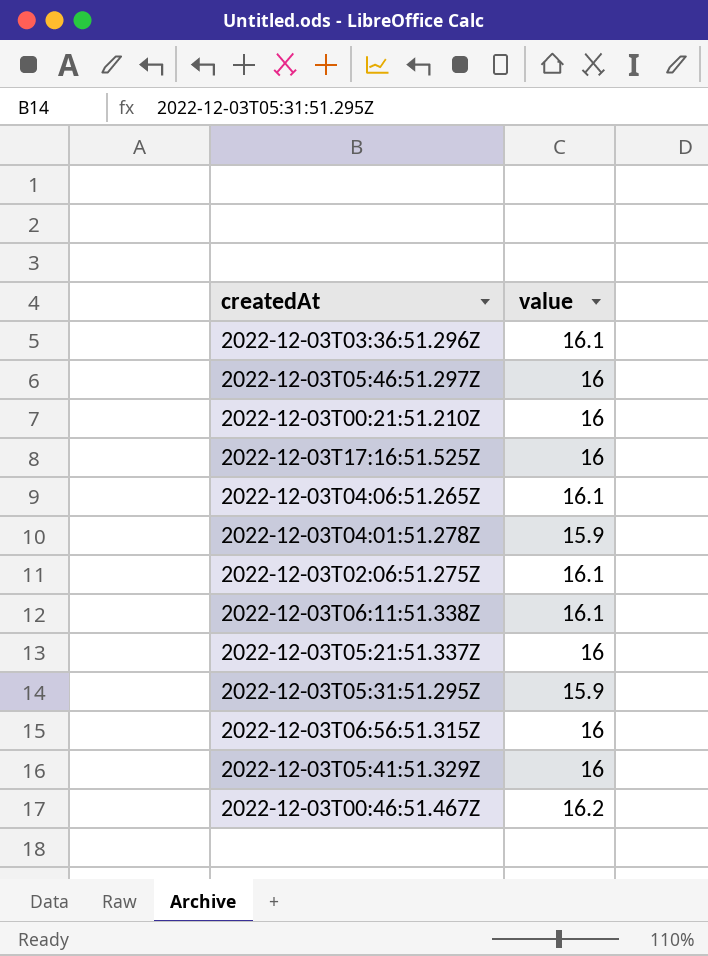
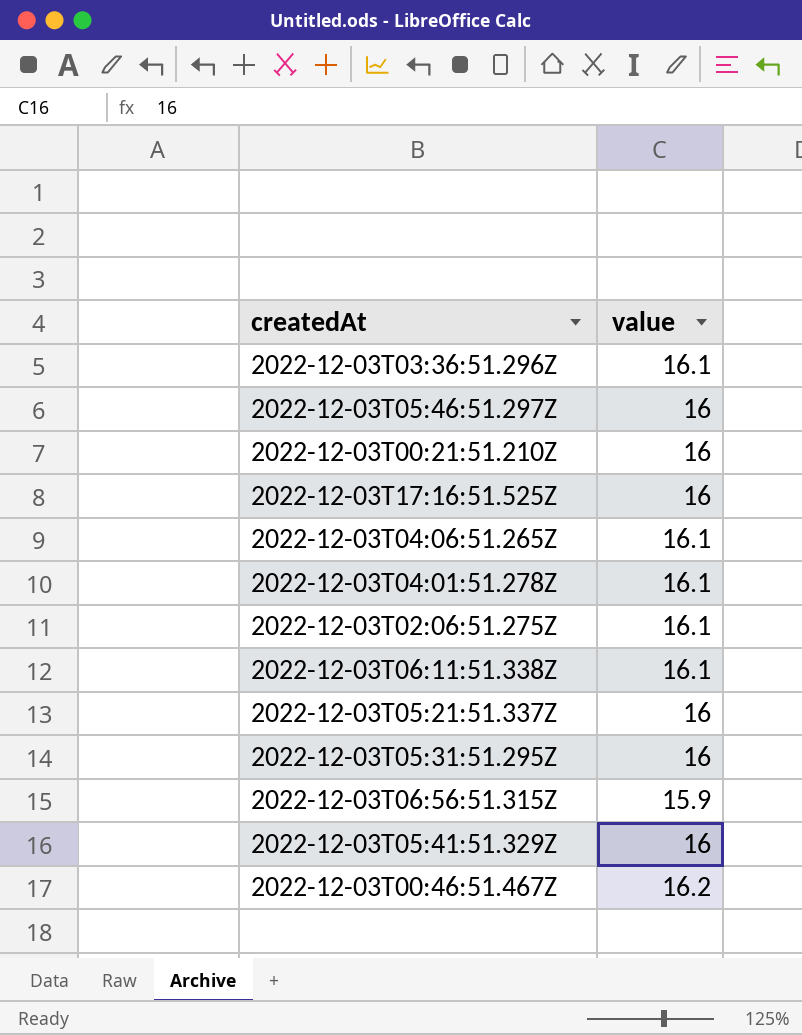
2022-12-03T04:01:51.278Z | value: 15.9 -> 16.1
2022-12-03T05:31:51.295Z | value: 15.9 -> 16
2022-12-03T06:56:51.315Z | value: 16 -> 15.9

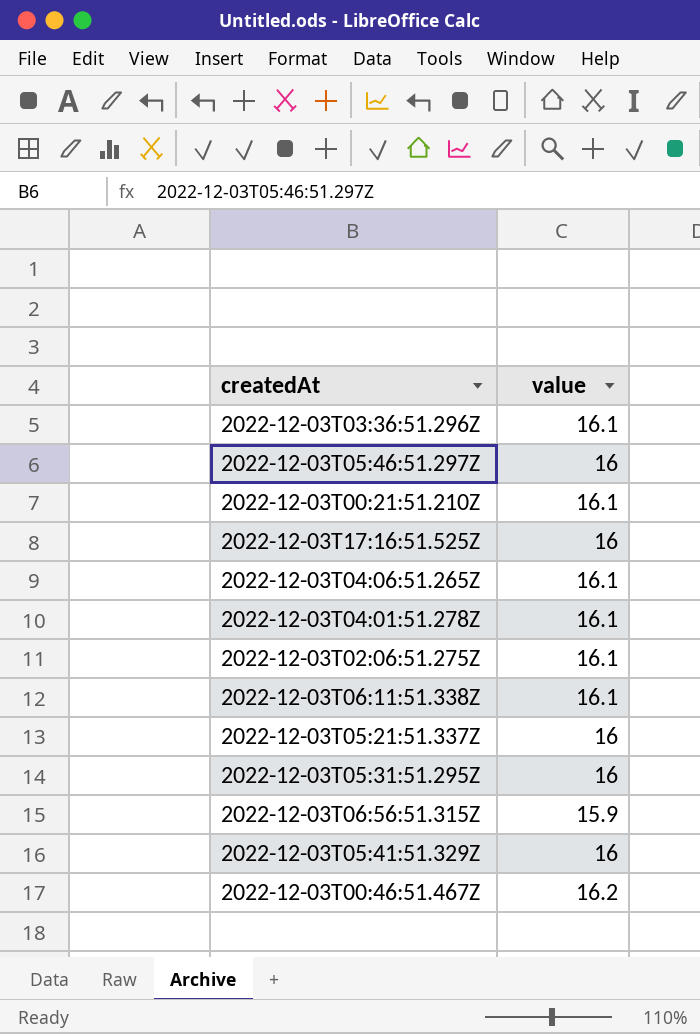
2022-12-03T00:21:51.210Z | value: 16 -> 16.1

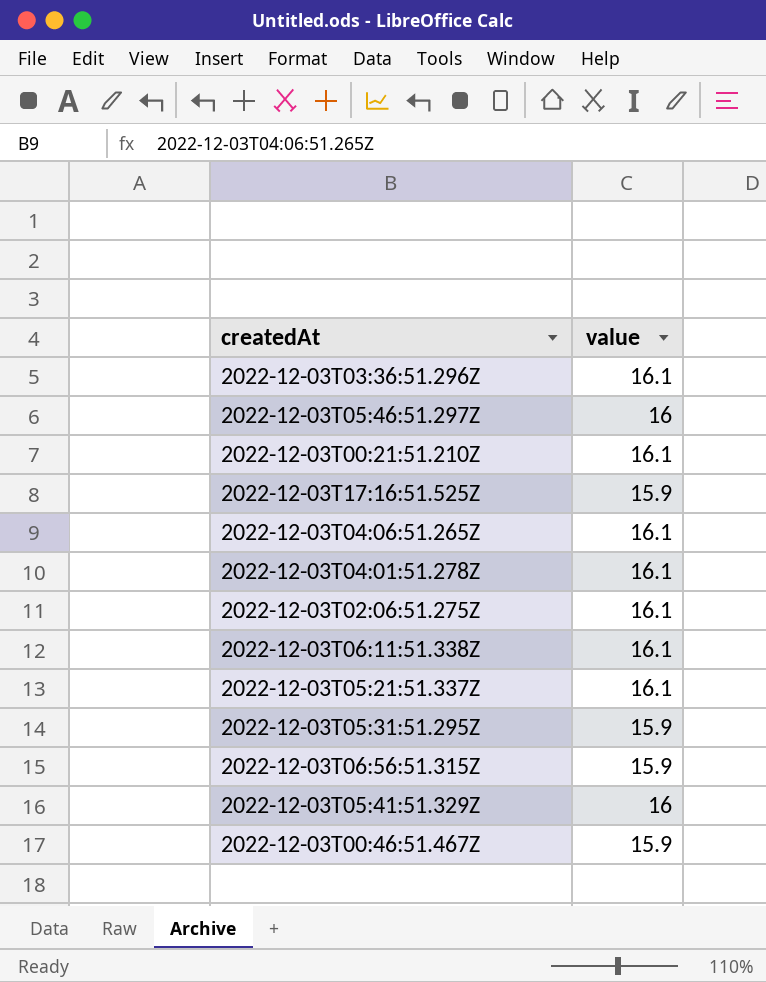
2022-12-03T17:16:51.525Z | value: 16 -> 15.9
2022-12-03T05:21:51.337Z | value: 16 -> 16.1
2022-12-03T05:31:51.295Z | value: 16 -> 15.9
2022-12-03T00:46:51.467Z | value: 16.2 -> 15.9

